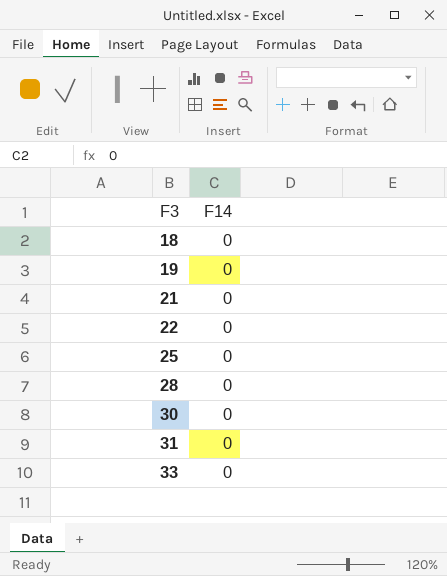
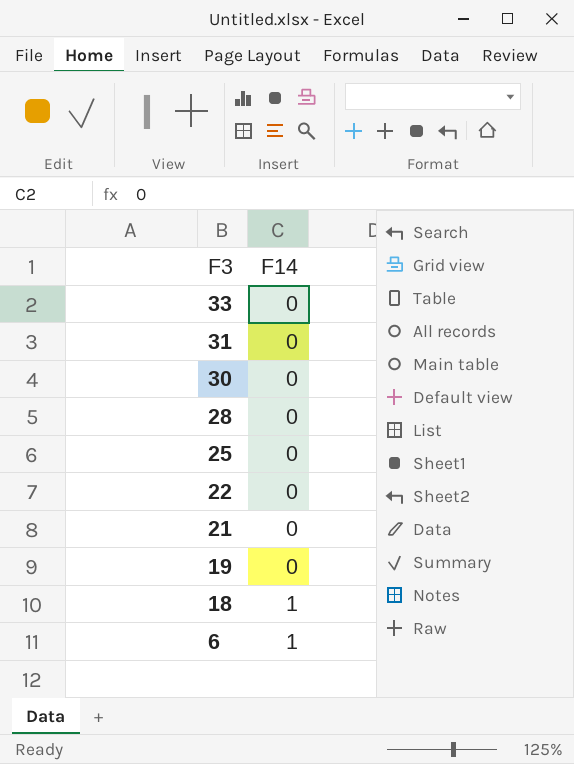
row order: F3 ascending -> F3 descending
18 | F14: 0 -> 1
row 6: none -> 1

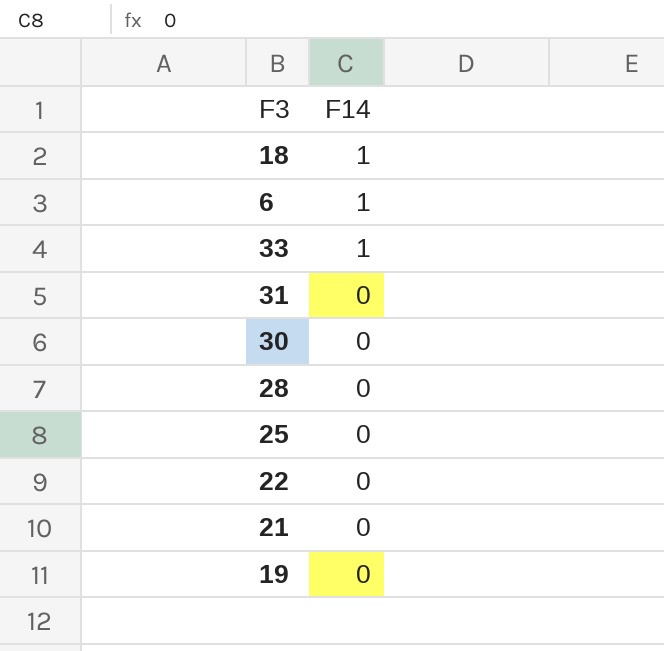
row order: F3 descending -> F14 descending
33 | F14: 0 -> 1

